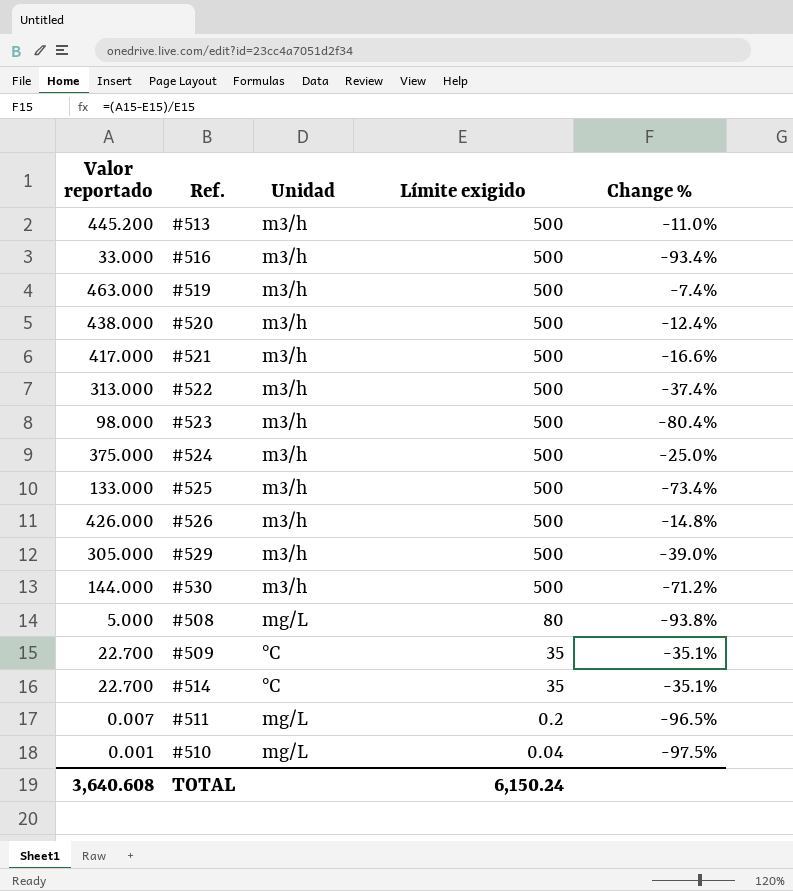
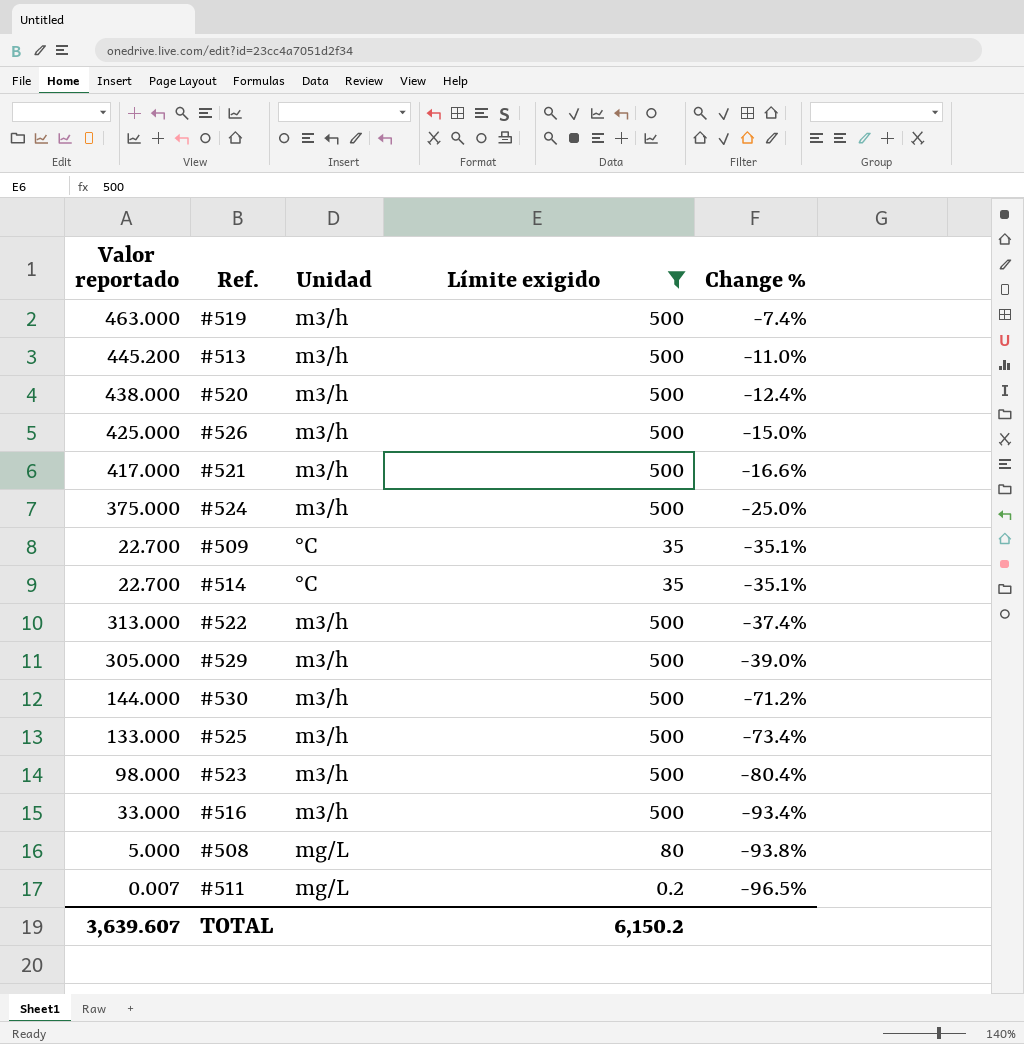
filter: none -> Límite exigido != 0.04
row order: Límite exigido descending -> Change % descending
#526 | Valor reportado: 426.000 -> 425.000
#526 | Change %: -14.8% -> -15.0%
TOTAL | Valor reportado: 3,640.608 -> 3,639.607
TOTAL | Límite exigido: 6,150.24 -> 6,150.2

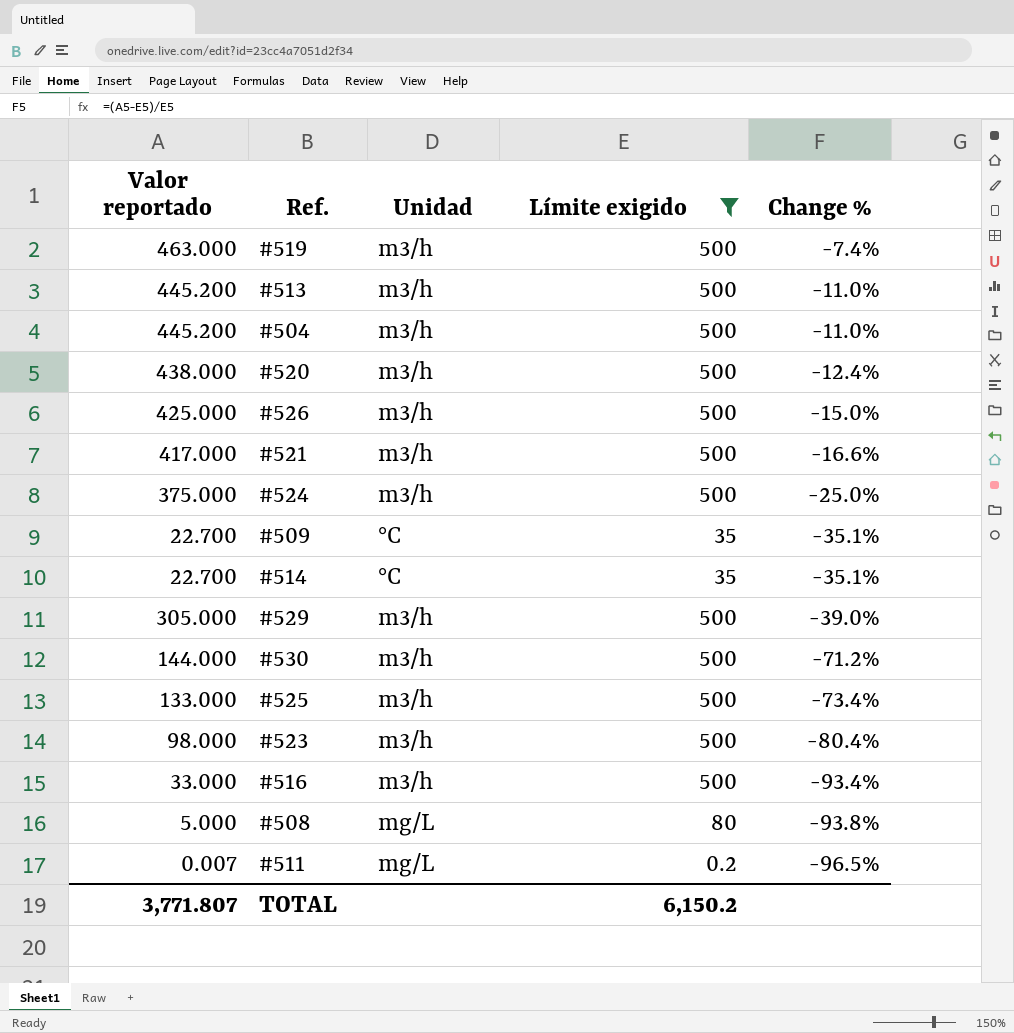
row #522: 313.000 | m3/h | 500 | -37.4% -> none
row #504: none -> 445.200 | m3/h | 500 | -11.0%
TOTAL | Valor reportado: 3,639.607 -> 3,771.807

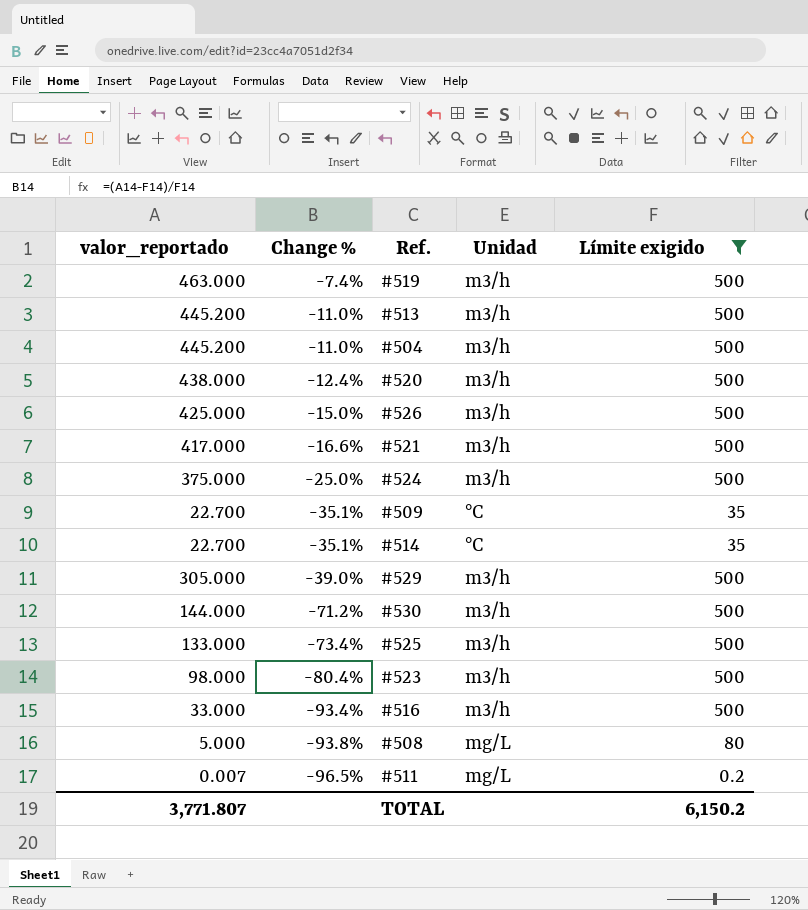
column name: Valor reportado -> valor_reportado
column Change % | position: 5 -> 2

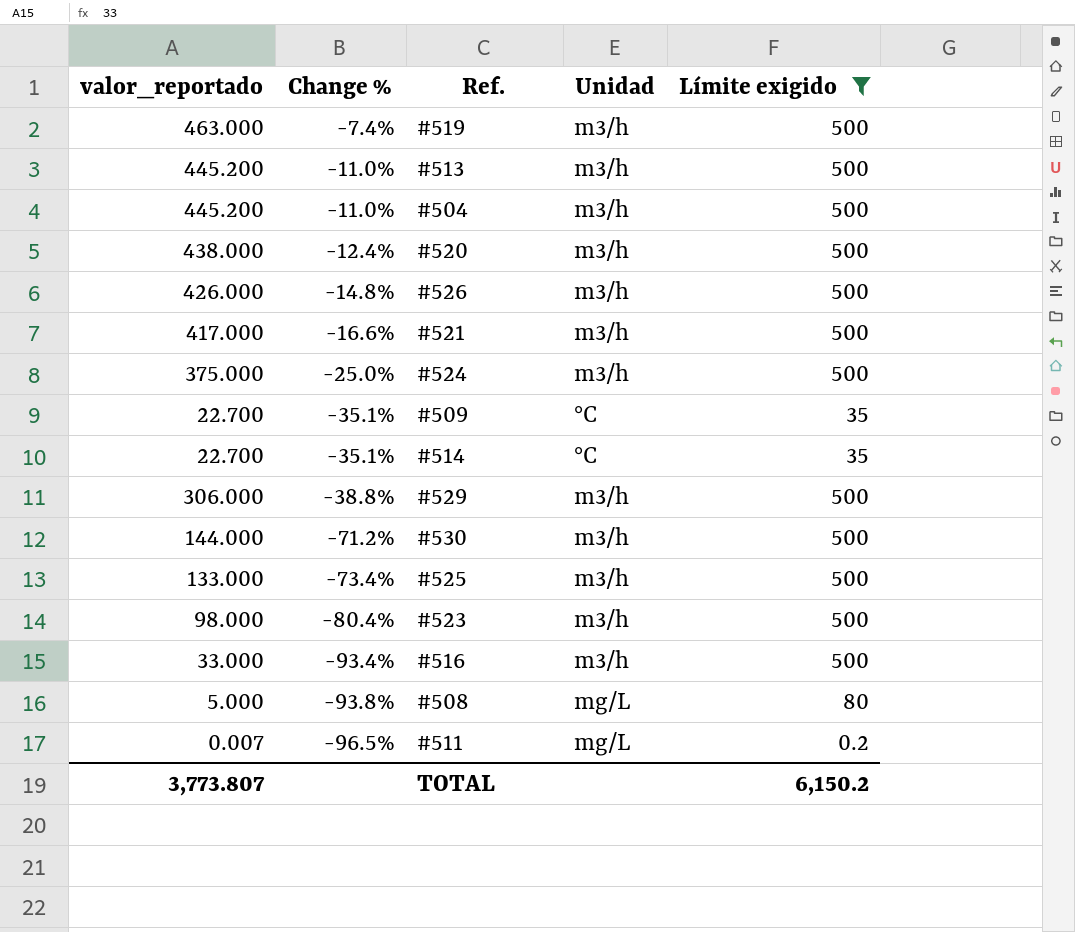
#526 | valor_reportado: 425.000 -> 426.000
#526 | Change %: -15.0% -> -14.8%
#529 | valor_reportado: 305.000 -> 306.000
#529 | Change %: -39.0% -> -38.8%
TOTAL | valor_reportado: 3,771.807 -> 3,773.807

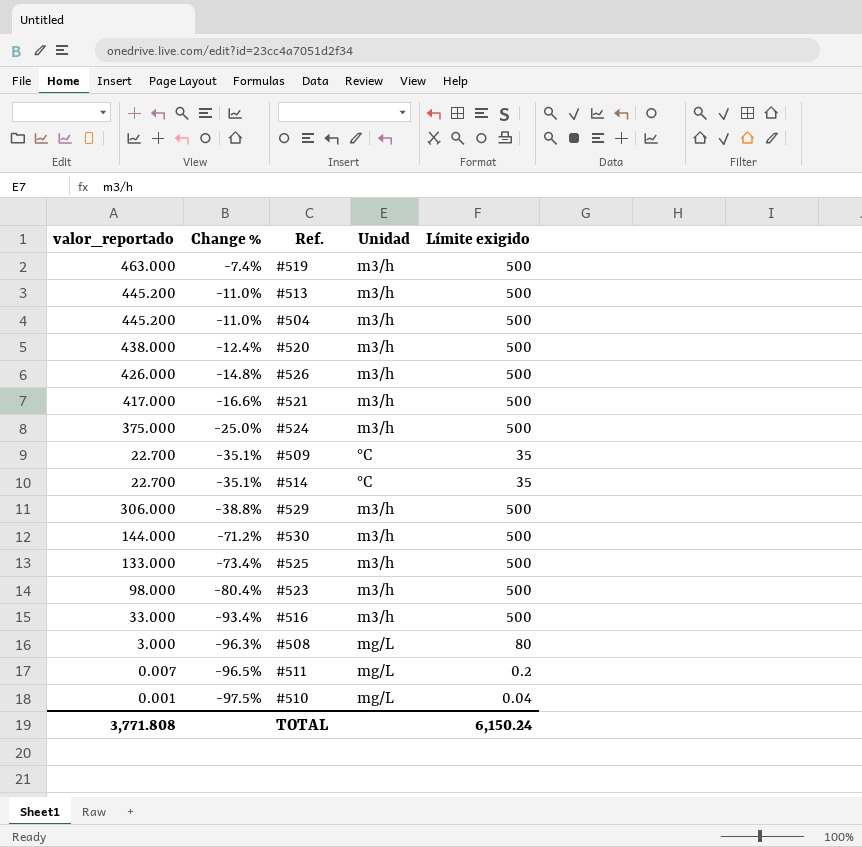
filter: Límite exigido != 0.04 -> none
#508 | valor_reportado: 5.000 -> 3.000
#508 | Change %: -93.8% -> -96.3%
TOTAL | valor_reportado: 3,773.807 -> 3,771.808
TOTAL | Límite exigido: 6,150.2 -> 6,150.24

